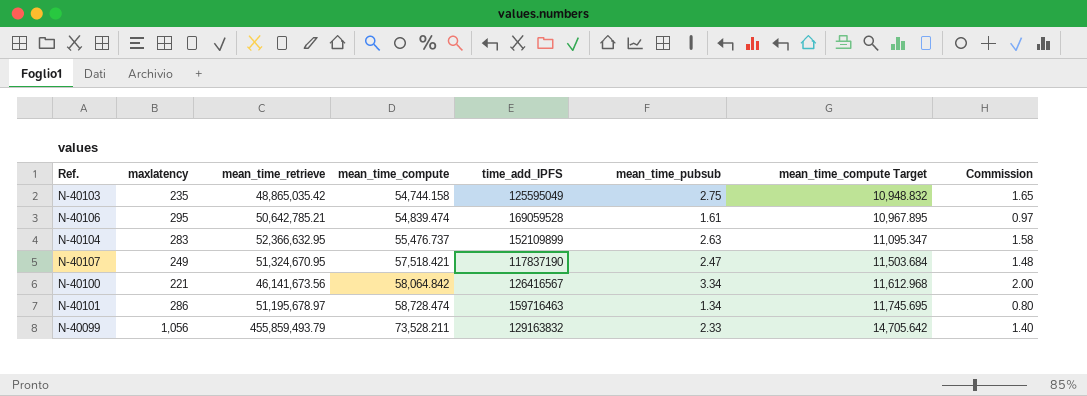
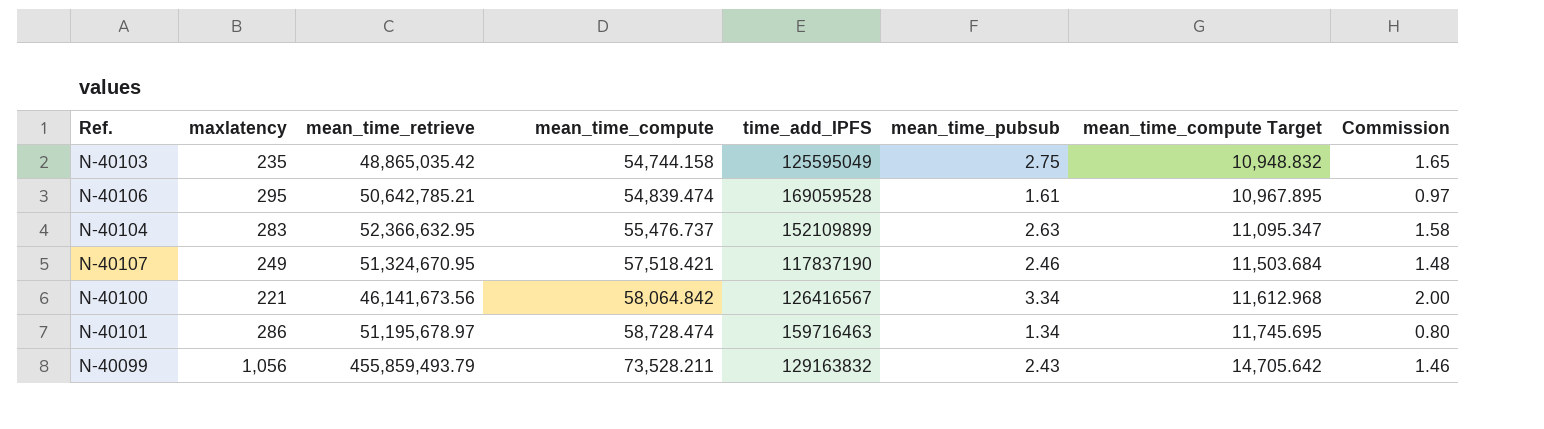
N-40107 | mean_time_pubsub: 2.47 -> 2.46
N-40099 | mean_time_pubsub: 2.33 -> 2.43
N-40099 | Commission: 1.40 -> 1.46

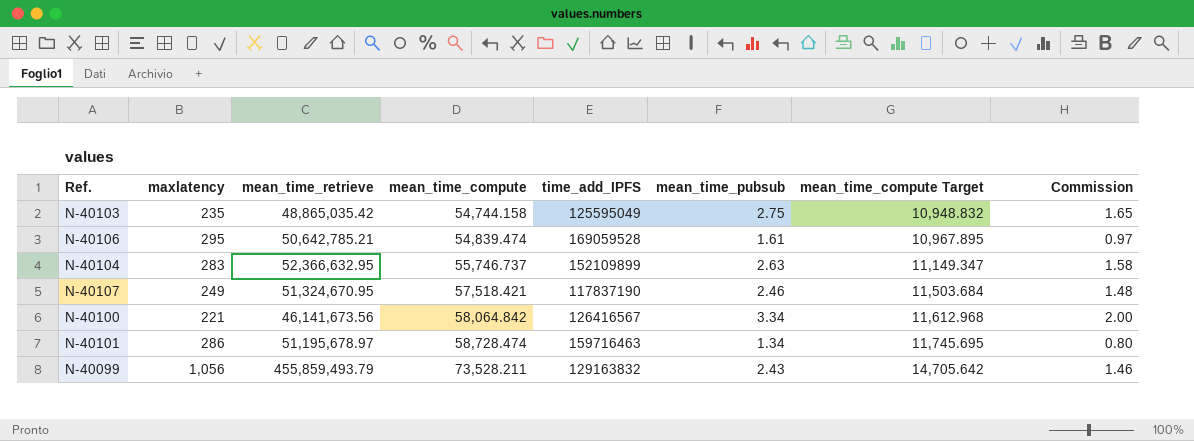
N-40104 | mean_time_compute: 55,476.737 -> 55,746.737
N-40104 | mean_time_compute Target: 11,095.347 -> 11,149.347

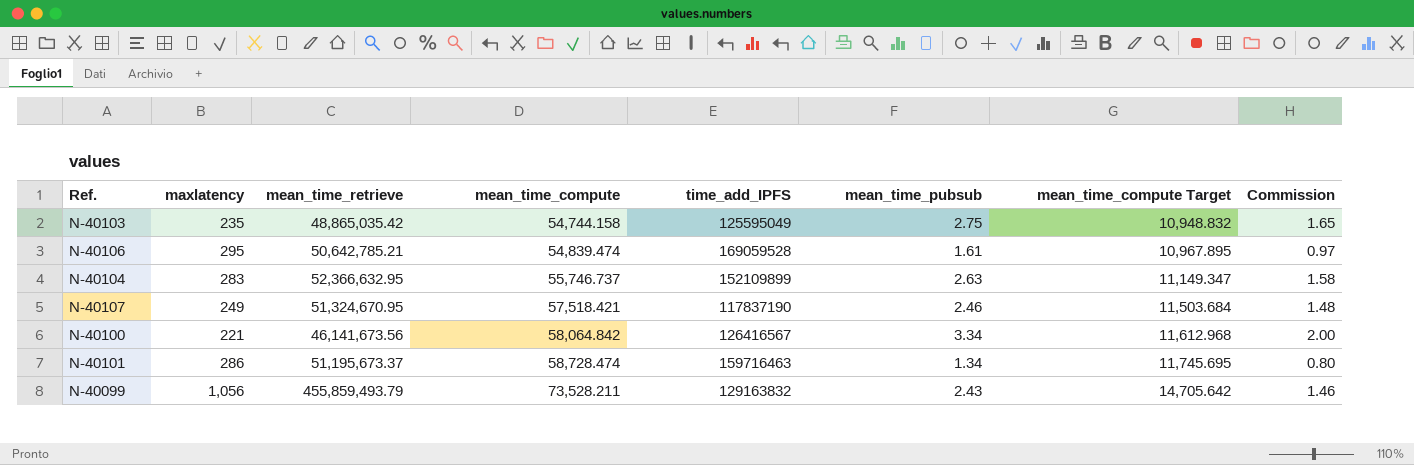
N-40101 | mean_time_retrieve: 51,195,678.97 -> 51,195,673.37

